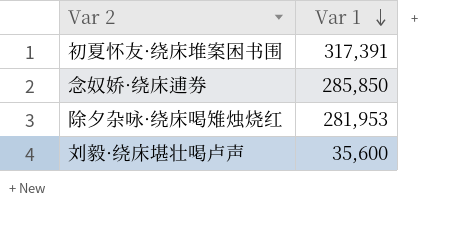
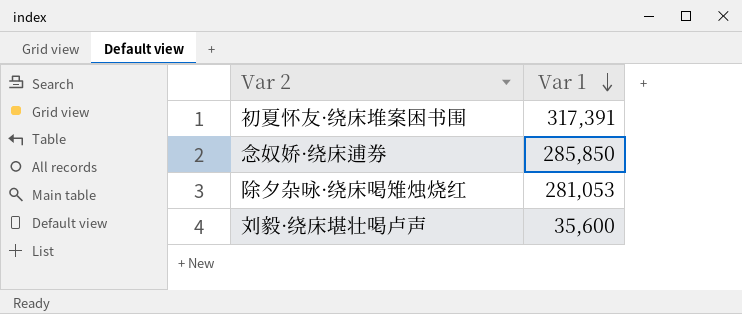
除夕杂咏·绕床喝雉烛烧红 | Var 1: 281,953 -> 281,053

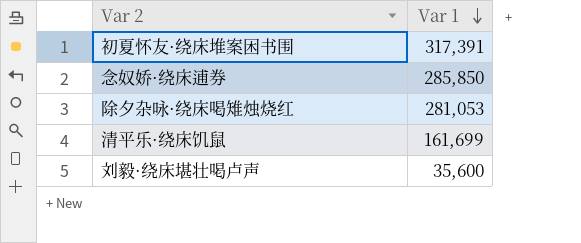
row 清平乐·绕床饥鼠: none -> 161,699

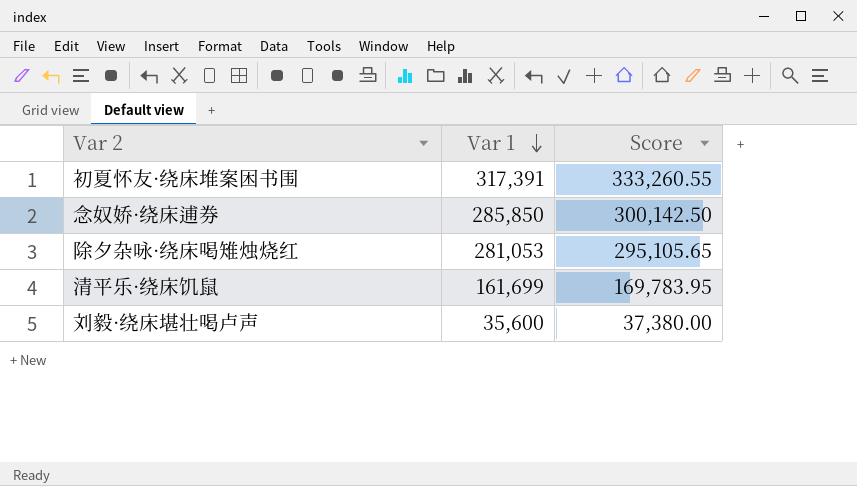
column Score | formula: none -> [Var 1] * 1.05

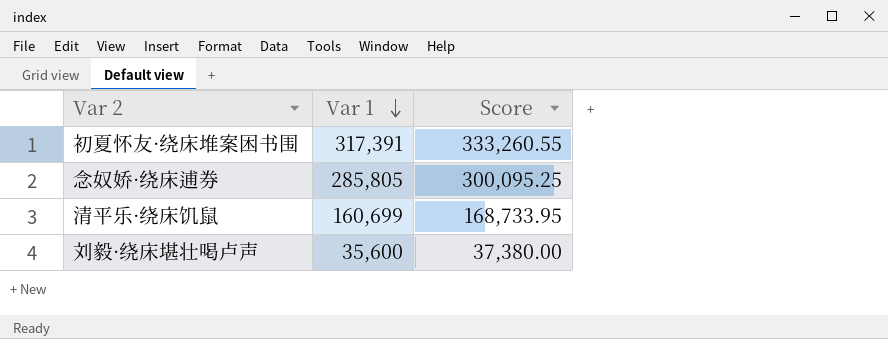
row 除夕杂咏·绕床喝雉烛烧红: 281,053 | 295,105.65 -> none
念奴娇·绕床逋券 | Var 1: 285,850 -> 285,805
念奴娇·绕床逋券 | Score: 300,142.50 -> 300,095.25
清平乐·绕床饥鼠 | Var 1: 161,699 -> 160,699
清平乐·绕床饥鼠 | Score: 169,783.95 -> 168,733.95

